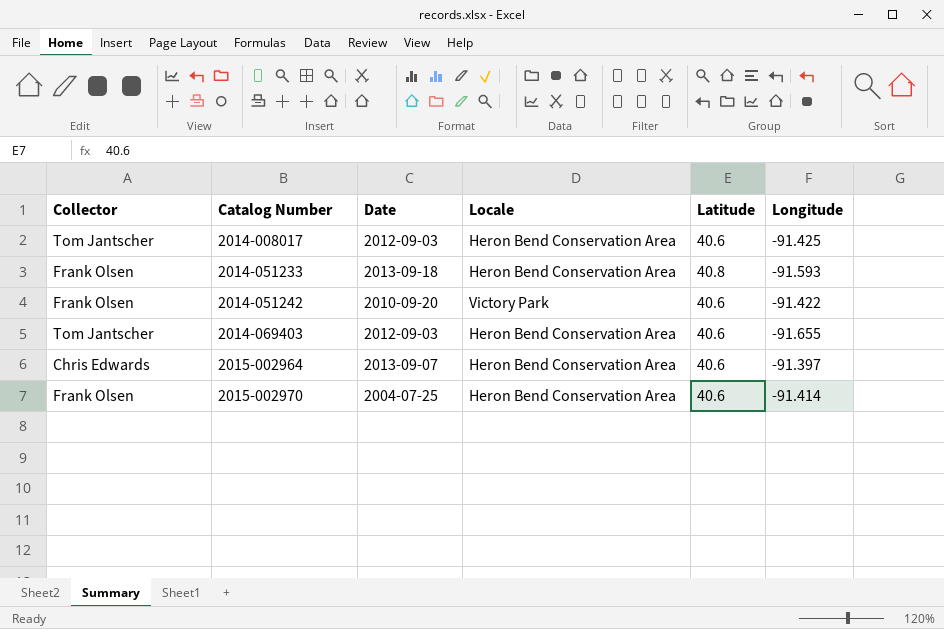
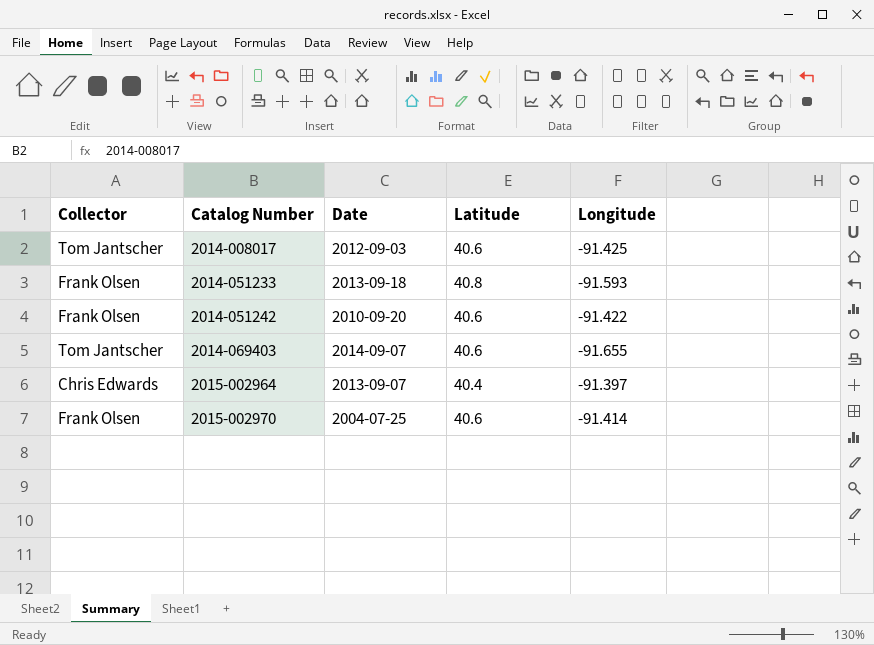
column Locale | position: 4 -> none
2014-069403 | Date: 2012-09-03 -> 2014-09-07
2015-002964 | Latitude: 40.6 -> 40.4

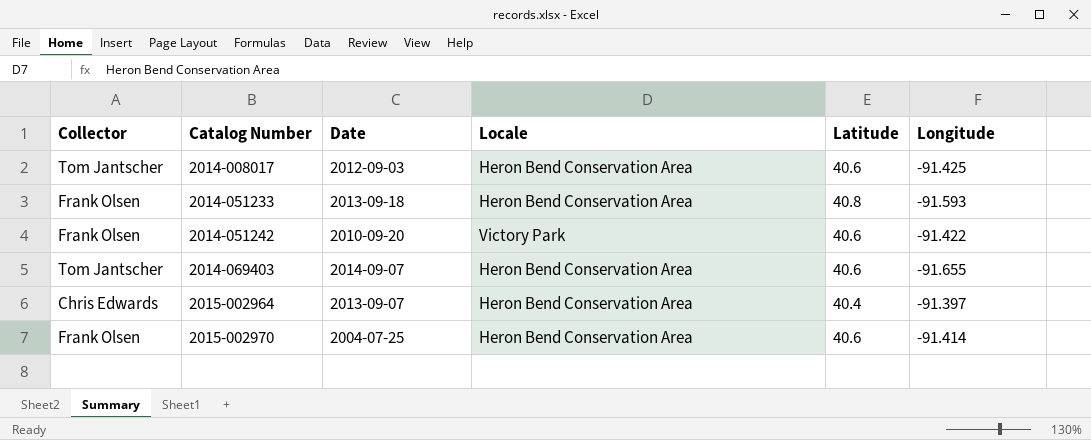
column Locale | position: none -> 4

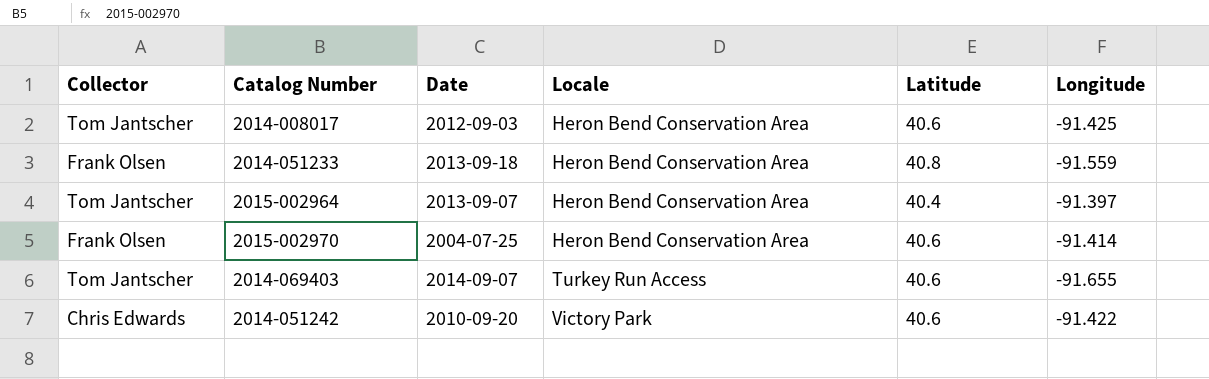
row order: Catalog Number ascending -> Locale ascending
2014-051233 | Longitude: -91.593 -> -91.559
2015-002964 | Collector: Chris Edwards -> Tom Jantscher
2014-069403 | Locale: Heron Bend Conservation Area -> Turkey Run Access
2014-051242 | Collector: Frank Olsen -> Chris Edwards

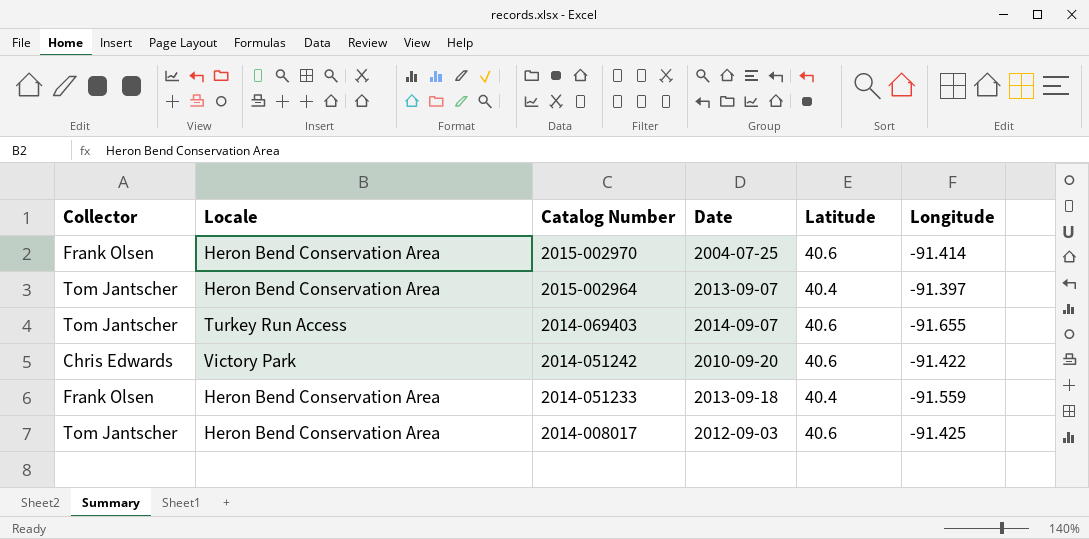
row order: Locale ascending -> Catalog Number descending
column Locale | position: 4 -> 2
2014-051233 | Latitude: 40.8 -> 40.4

